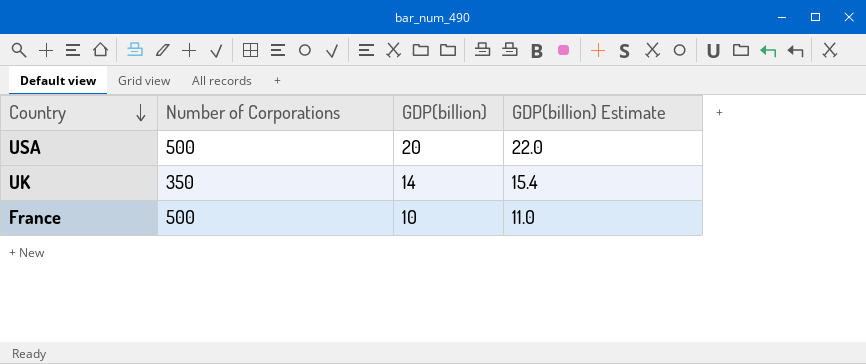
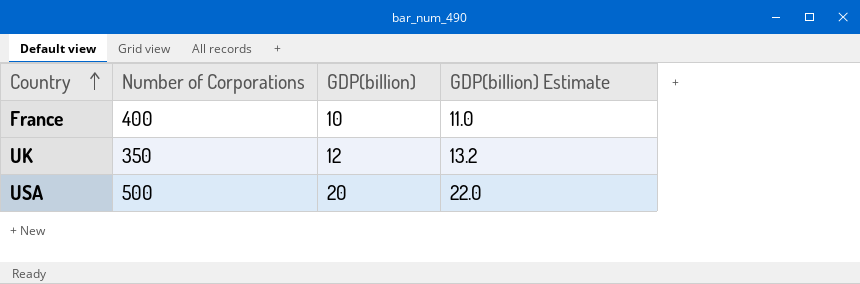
row order: Country descending -> Country ascending
France | Number of Corporations: 500 -> 400
UK | GDP(billion): 14 -> 12
UK | GDP(billion) Estimate: 15.4 -> 13.2

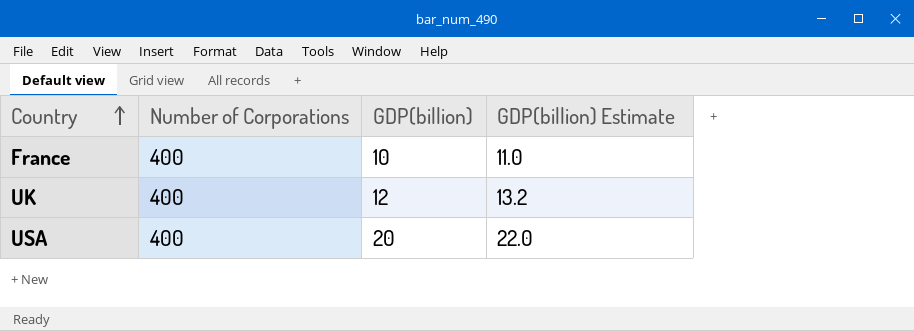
UK | Number of Corporations: 350 -> 400
USA | Number of Corporations: 500 -> 400

